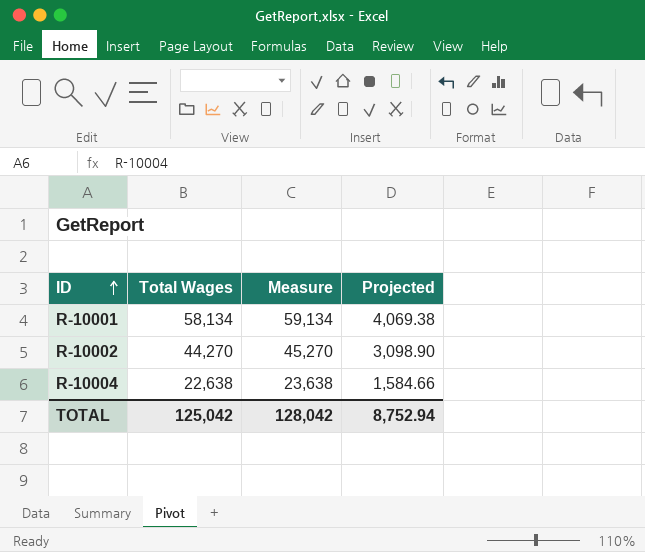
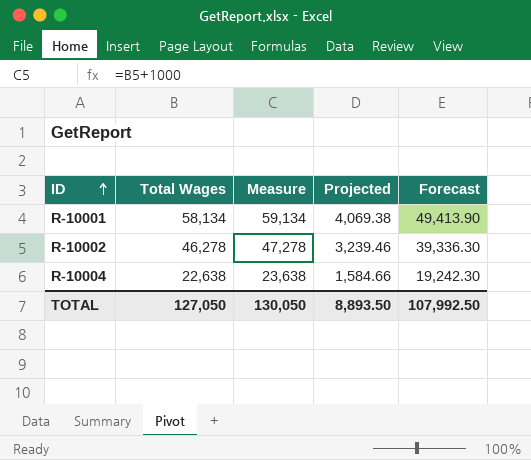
column Forecast | formula: none -> [Total Wages] * 0.85
R-10002 | Total Wages: 44,270 -> 46,278
R-10002 | Measure: 45,270 -> 47,278
R-10002 | Projected: 3,098.90 -> 3,239.46
TOTAL | Total Wages: 125,042 -> 127,050
TOTAL | Measure: 128,042 -> 130,050
TOTAL | Projected: 8,752.94 -> 8,893.50

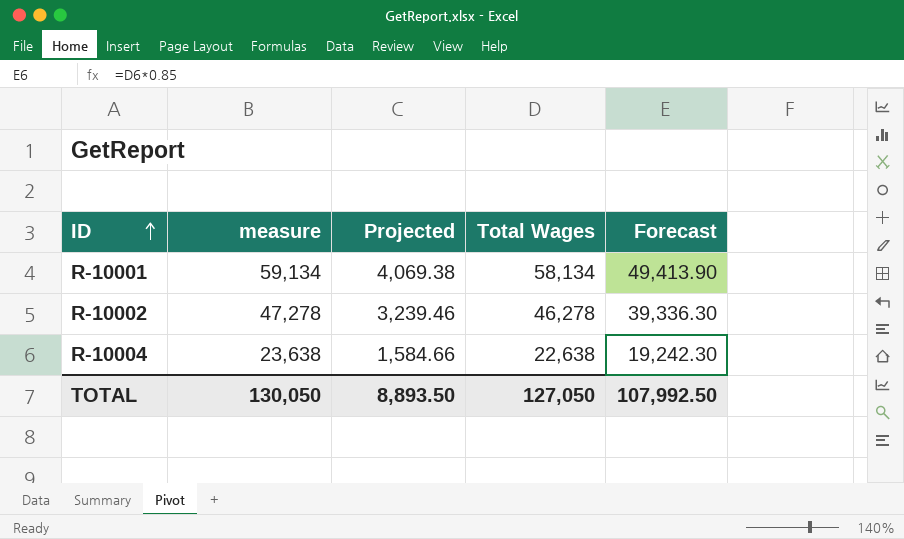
column name: Measure -> measure
column Total Wages | position: 2 -> 4

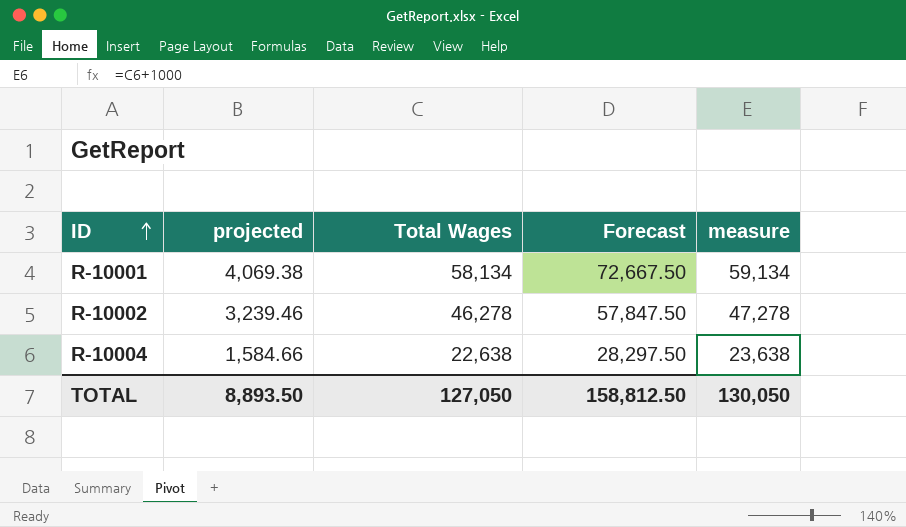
column name: Projected -> projected
column Forecast | formula: [Total Wages] * 0.85 -> [Total Wages] * 1.25
column measure | position: 2 -> 5
TOTAL | Forecast: 107,992.50 -> 158,812.50

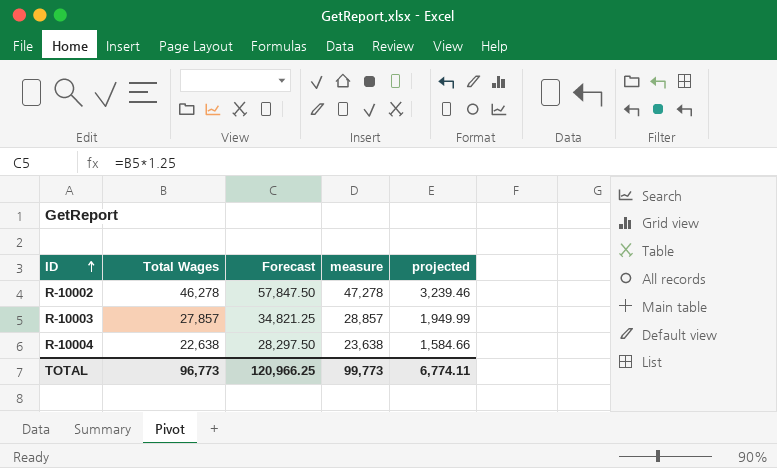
column projected | position: 2 -> 5
row R-10001: 4,069.38 | 58,134 | 72,667.50 | 59,134 -> none
row R-10003: none -> 27,857 | 34,821.25 | 28,857 | 1,949.99
TOTAL | Total Wages: 127,050 -> 96,773
TOTAL | Forecast: 158,812.50 -> 120,966.25
TOTAL | measure: 130,050 -> 99,773
TOTAL | projected: 8,893.50 -> 6,774.11

